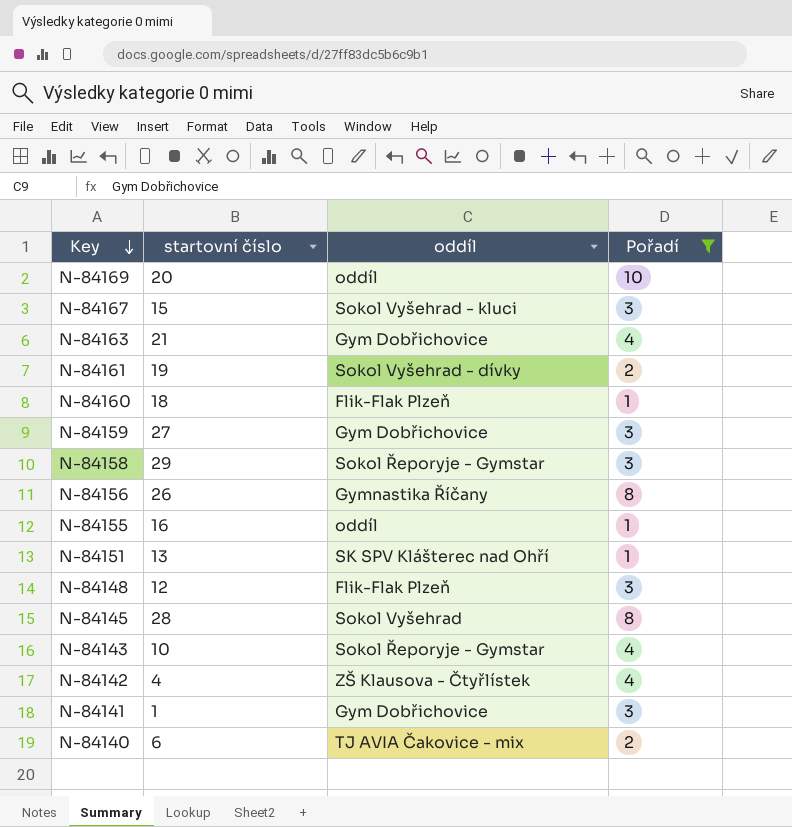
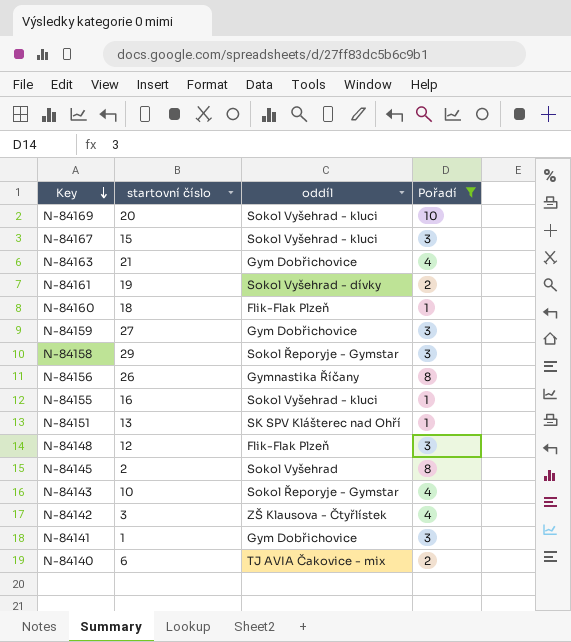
N-84169 | oddíl: oddíl -> Sokol Vyšehrad - kluci
N-84155 | oddíl: oddíl -> Sokol Vyšehrad - kluci
N-84145 | startovní číslo: 28 -> 2
N-84142 | startovní číslo: 4 -> 3

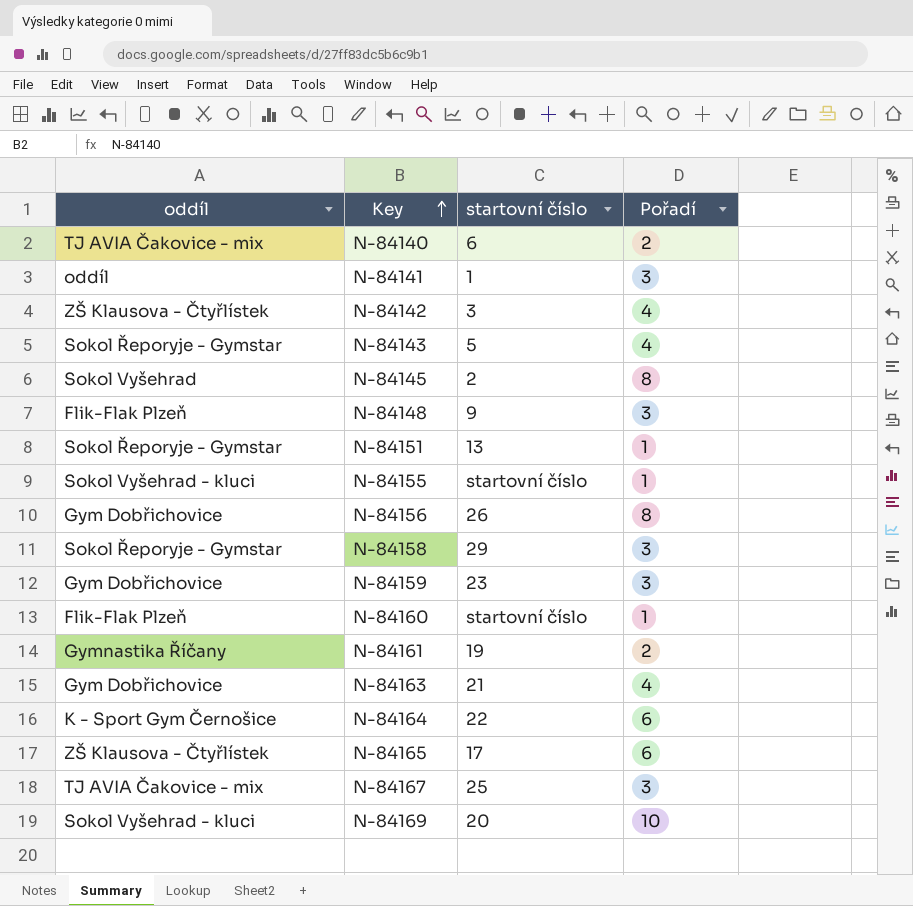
filter: Pořadí != 6 -> none
row order: Key descending -> Key ascending
column oddíl | position: 3 -> 1
N-84141 | oddíl: Gym Dobřichovice -> oddíl
N-84143 | startovní číslo: 10 -> 5
N-84148 | startovní číslo: 12 -> 9
N-84151 | oddíl: SK SPV Klášterec nad Ohří -> Sokol Řeporyje - Gymstar
N-84155 | startovní číslo: 16 -> startovní číslo
N-84156 | oddíl: Gymnastika Říčany -> Gym Dobřichovice
N-84159 | startovní číslo: 27 -> 23
N-84160 | startovní číslo: 18 -> startovní číslo
N-84161 | oddíl: Sokol Vyšehrad - dívky -> Gymnastika Říčany
N-84167 | oddíl: Sokol Vyšehrad - kluci -> TJ AVIA Čakovice - mix
N-84167 | startovní číslo: 15 -> 25

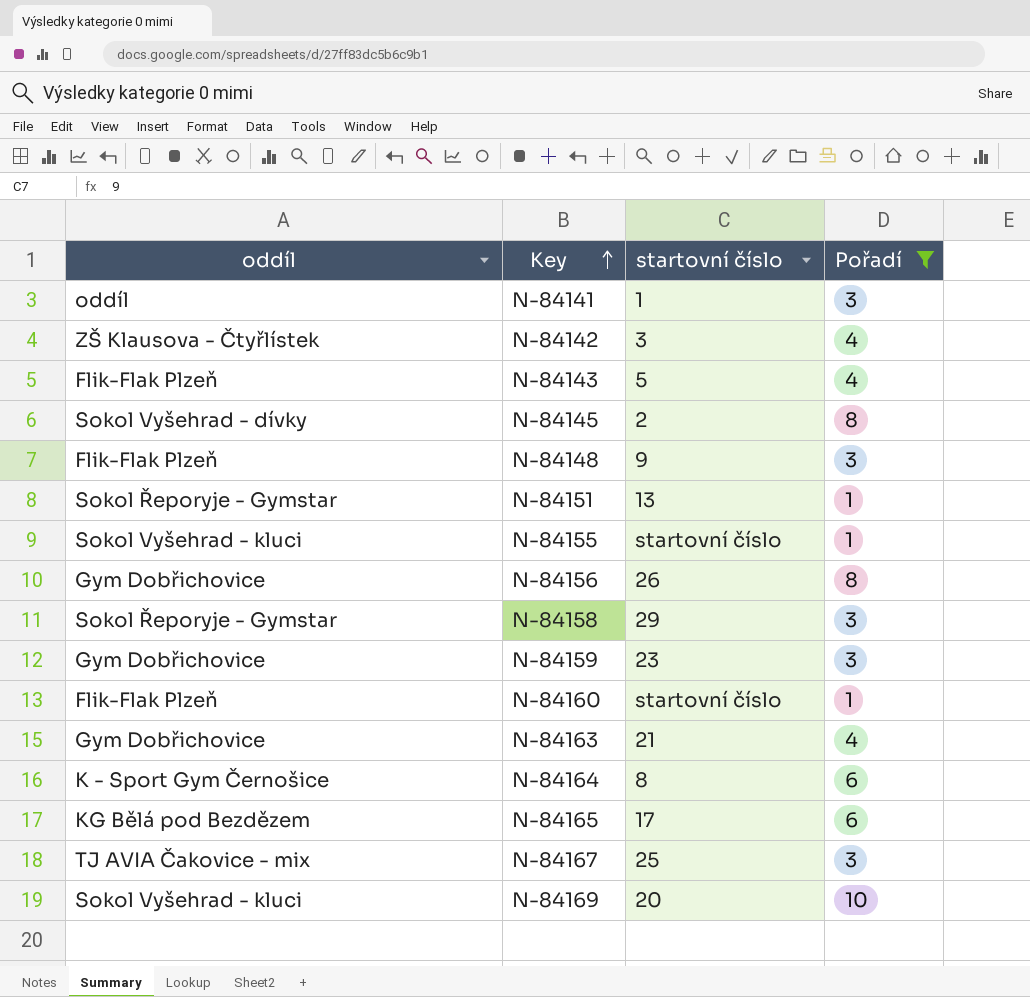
filter: none -> Pořadí != 2
N-84143 | oddíl: Sokol Řeporyje - Gymstar -> Flik-Flak Plzeň
N-84145 | oddíl: Sokol Vyšehrad -> Sokol Vyšehrad - dívky
N-84164 | startovní číslo: 22 -> 8
N-84165 | oddíl: ZŠ Klausova - Čtyřlístek -> KG Bělá pod Bezdězem

